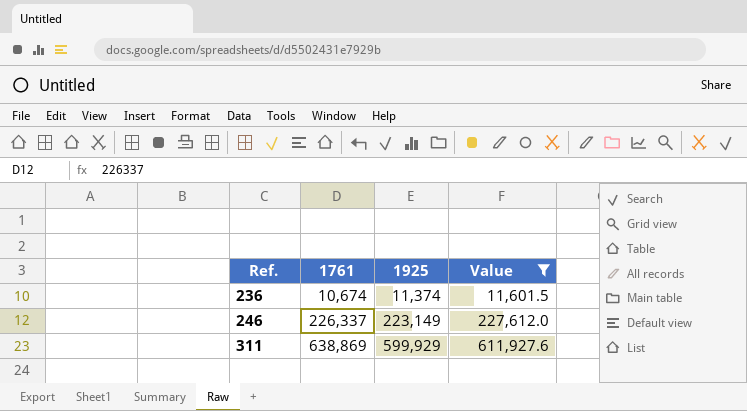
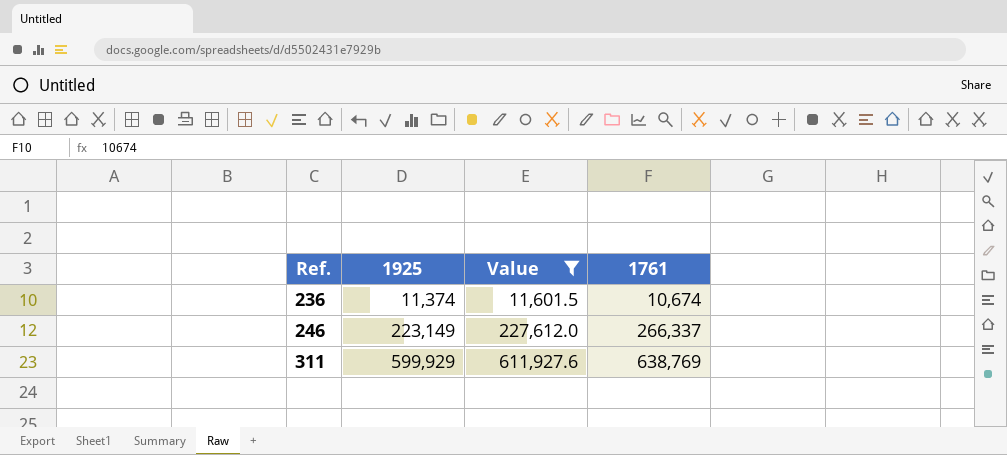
column 1761 | position: 2 -> 4
246 | 1761: 226,337 -> 266,337
311 | 1761: 638,869 -> 638,769

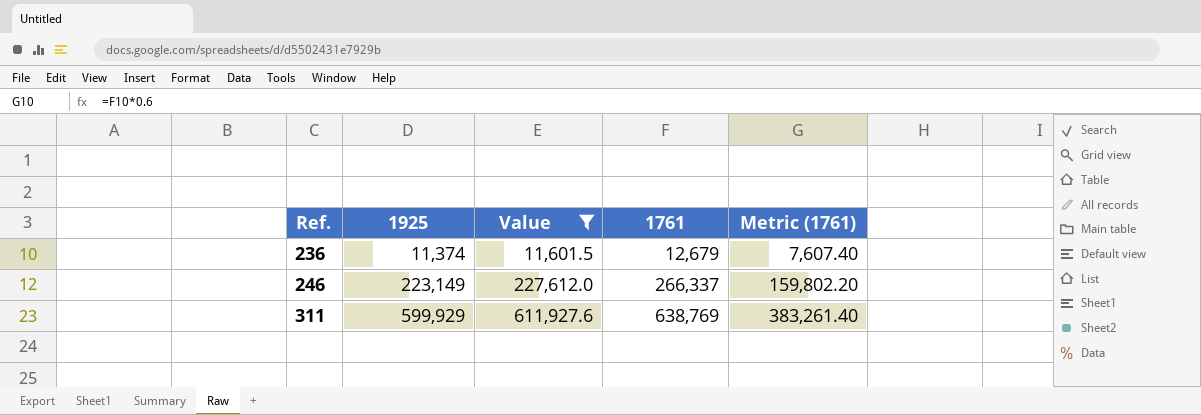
column Metric (1761) | formula: none -> [1761] * 0.6
236 | 1761: 10,674 -> 12,679

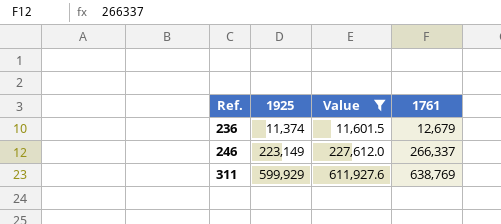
column Metric (1761) | formula: [1761] * 0.6 -> none

